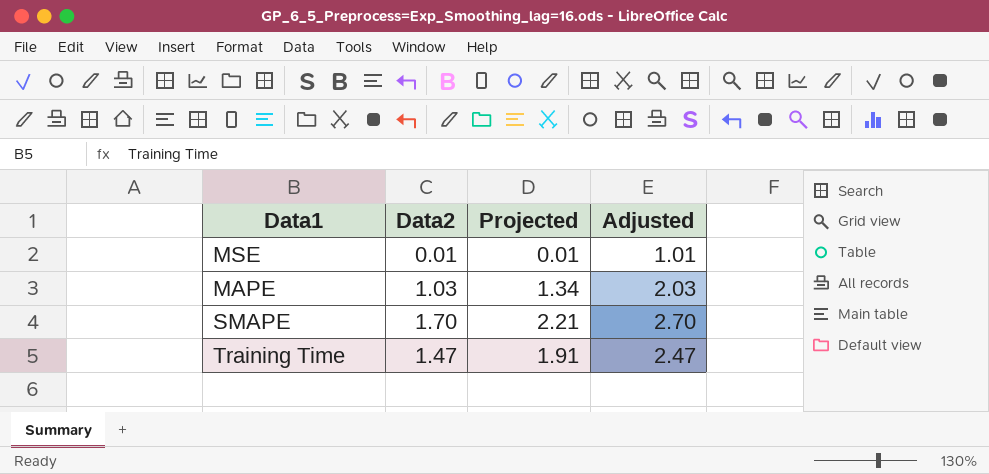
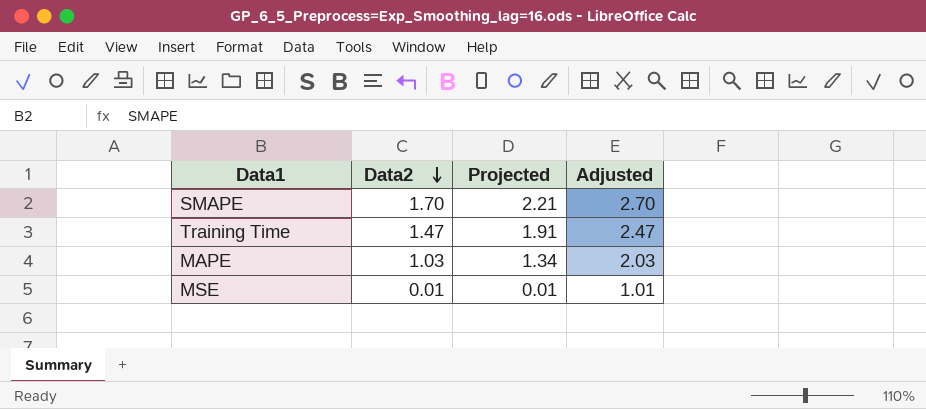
row order: none -> Data2 descending

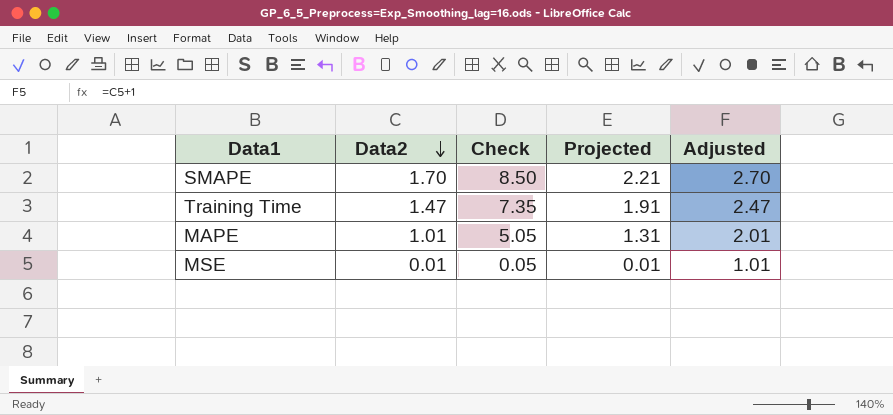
column Check | formula: none -> [Data2] * 5
MAPE | Data2: 1.03 -> 1.01
MAPE | Projected: 1.34 -> 1.31
MAPE | Adjusted: 2.03 -> 2.01

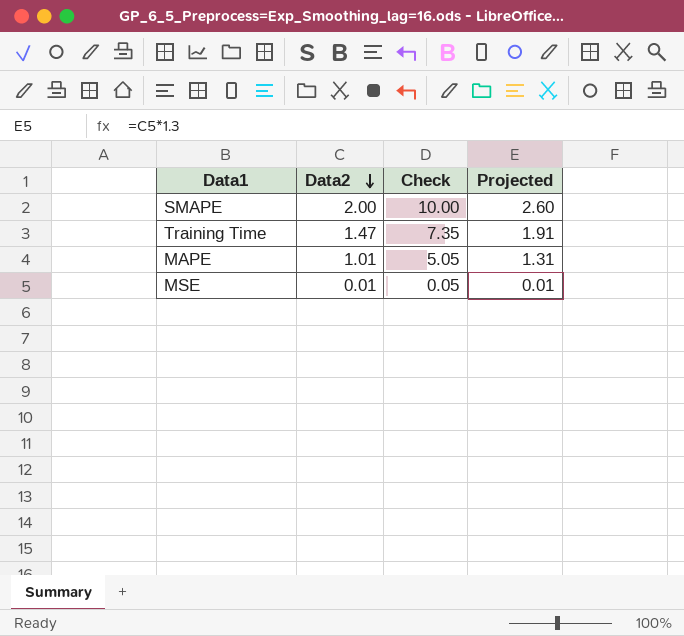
column Adjusted | formula: [Data2] + 1 -> none
SMAPE | Data2: 1.70 -> 2.00
SMAPE | Check: 8.50 -> 10.00
SMAPE | Projected: 2.21 -> 2.60

